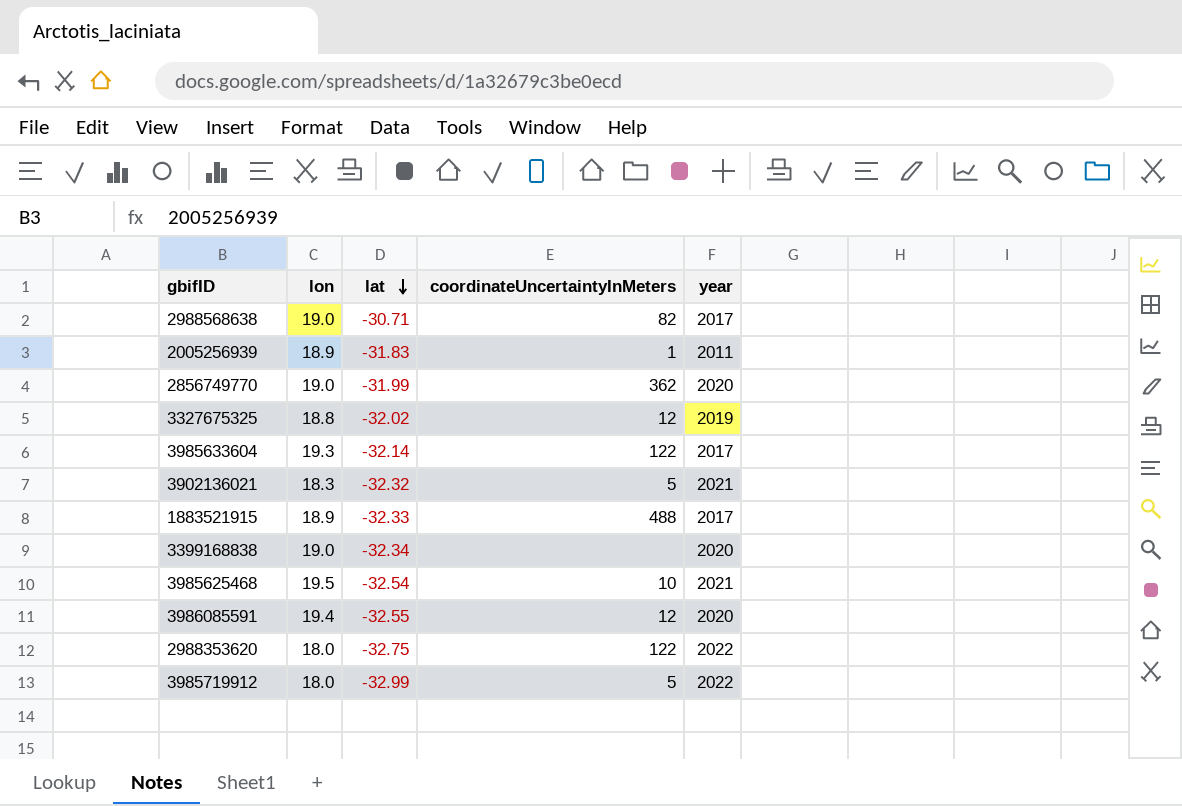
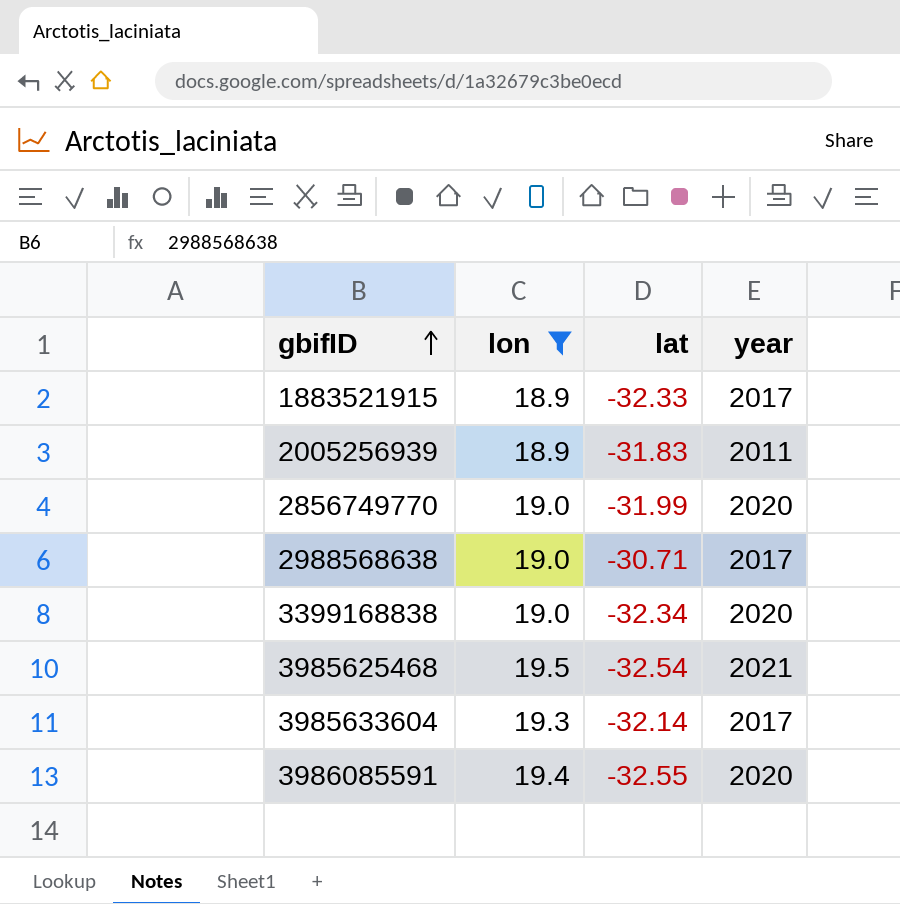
filter: none -> lon >= 18.9
row order: lat descending -> gbifID ascending
column coordinateUncertaintyInMeters | position: 4 -> none

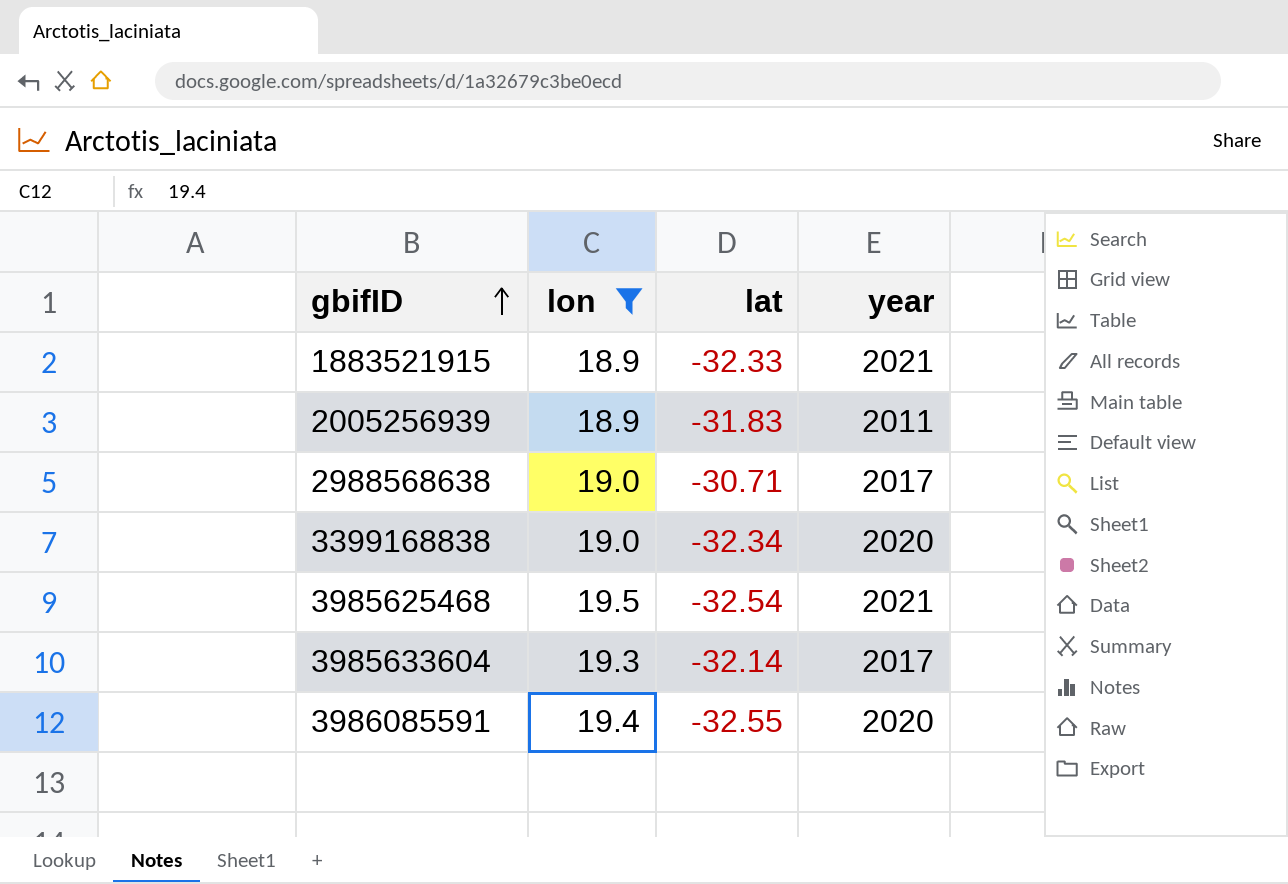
row 2856749770: 19.0 | -31.99 | 2020 -> none
1883521915 | year: 2017 -> 2021

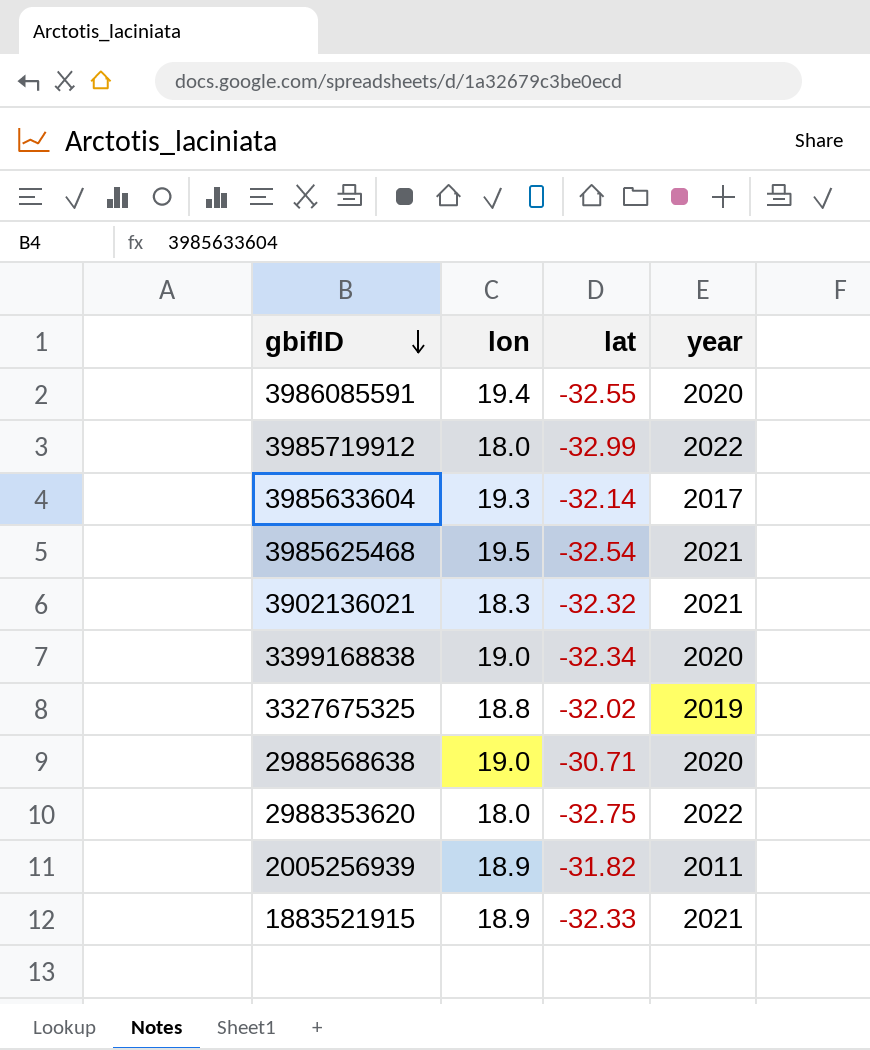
filter: lon >= 18.9 -> none
row order: gbifID ascending -> gbifID descending
2988568638 | year: 2017 -> 2020
2005256939 | lat: -31.83 -> -31.82

